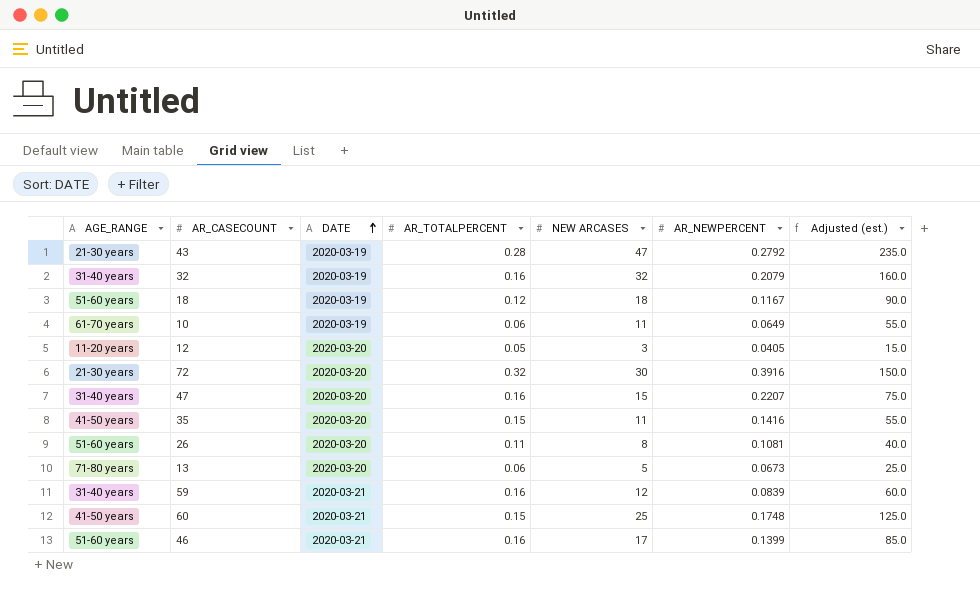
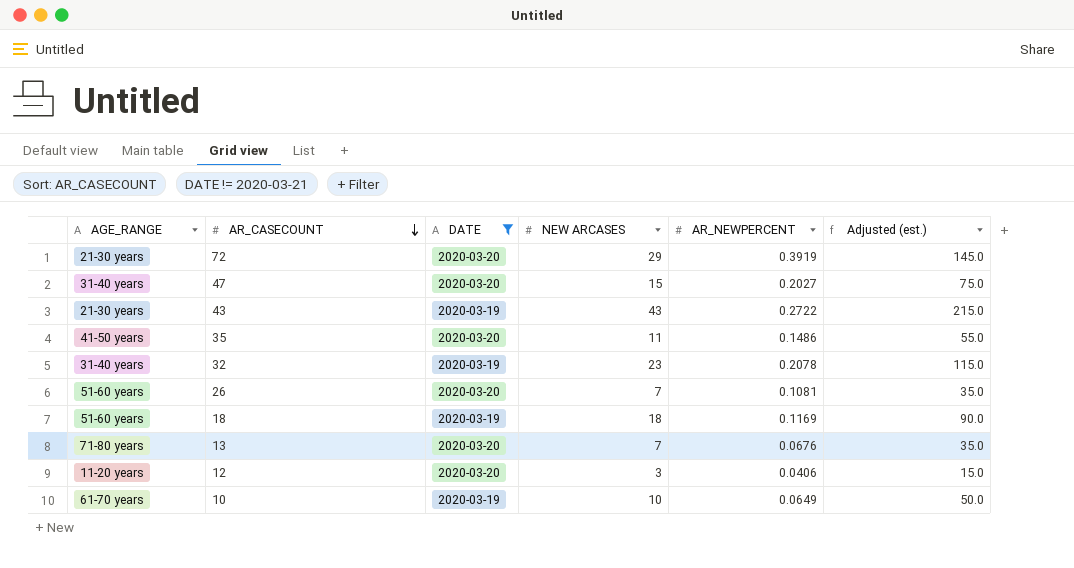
filter: none -> DATE != 2020-03-21
row order: DATE ascending -> AR_CASECOUNT descending
column AR_TOTALPERCENT | position: 4 -> none
72 | NEW ARCASES: 30 -> 29
72 | AR_NEWPERCENT: 0.3916 -> 0.3919
72 | Adjusted (est.): 150.0 -> 145.0
47 | AR_NEWPERCENT: 0.2207 -> 0.2027
43 | NEW ARCASES: 47 -> 43
43 | AR_NEWPERCENT: 0.2792 -> 0.2722
43 | Adjusted (est.): 235.0 -> 215.0
35 | AR_NEWPERCENT: 0.1416 -> 0.1486
32 | NEW ARCASES: 32 -> 23
32 | AR_NEWPERCENT: 0.2079 -> 0.2078
32 | Adjusted (est.): 160.0 -> 115.0
26 | NEW ARCASES: 8 -> 7
26 | Adjusted (est.): 40.0 -> 35.0
18 | AR_NEWPERCENT: 0.1167 -> 0.1169
13 | NEW ARCASES: 5 -> 7
13 | AR_NEWPERCENT: 0.0673 -> 0.0676
13 | Adjusted (est.): 25.0 -> 35.0
12 | AR_NEWPERCENT: 0.0405 -> 0.0406
10 | NEW ARCASES: 11 -> 10
10 | Adjusted (est.): 55.0 -> 50.0

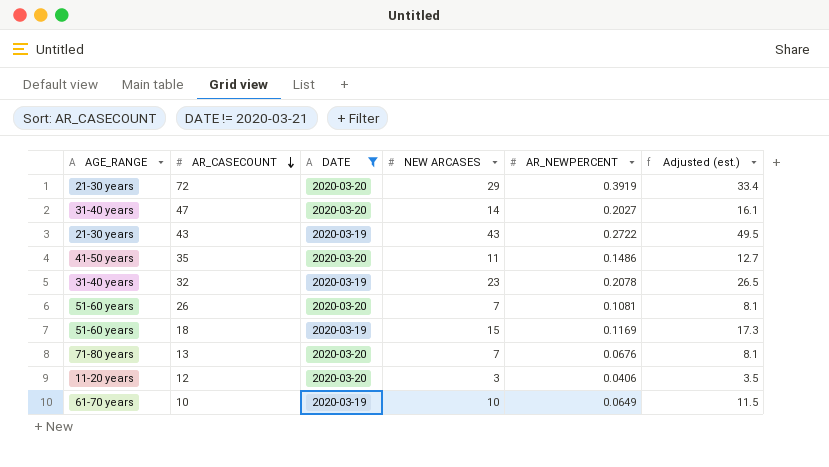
column Adjusted (est.) | formula: [NEW ARCASES] * 5 -> [NEW ARCASES] * 1.15
47 | NEW ARCASES: 15 -> 14
18 | NEW ARCASES: 18 -> 15

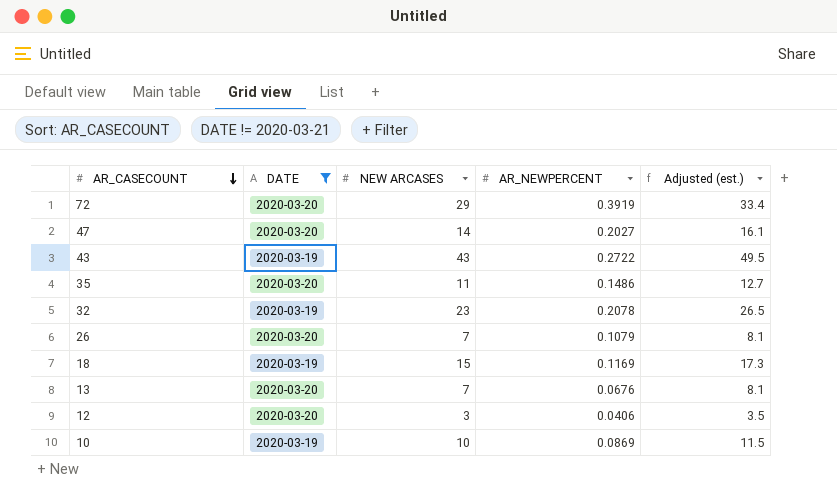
column AGE_RANGE | position: 1 -> none
26 | AR_NEWPERCENT: 0.1081 -> 0.1079
10 | AR_NEWPERCENT: 0.0649 -> 0.0869

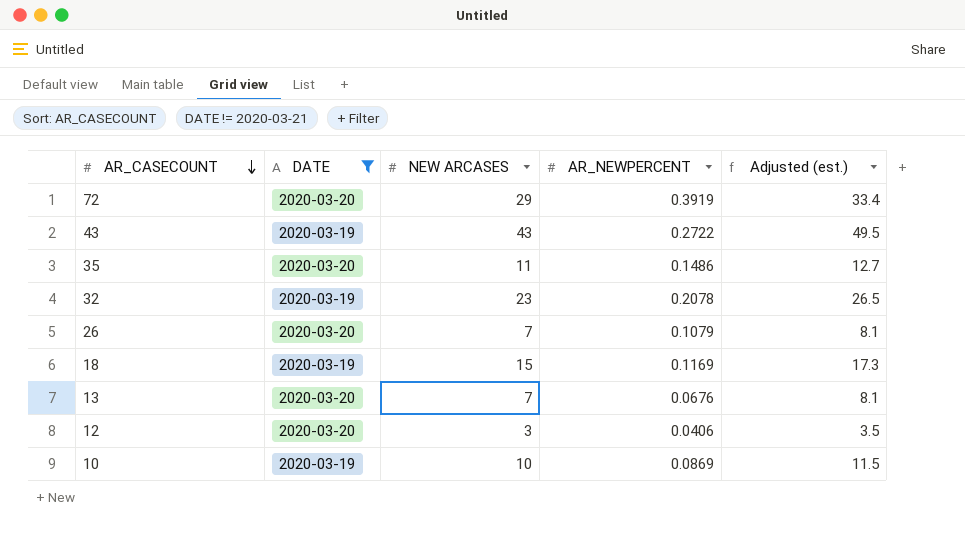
row 47: 2020-03-20 | 14 | 0.2027 | 16.1 -> none

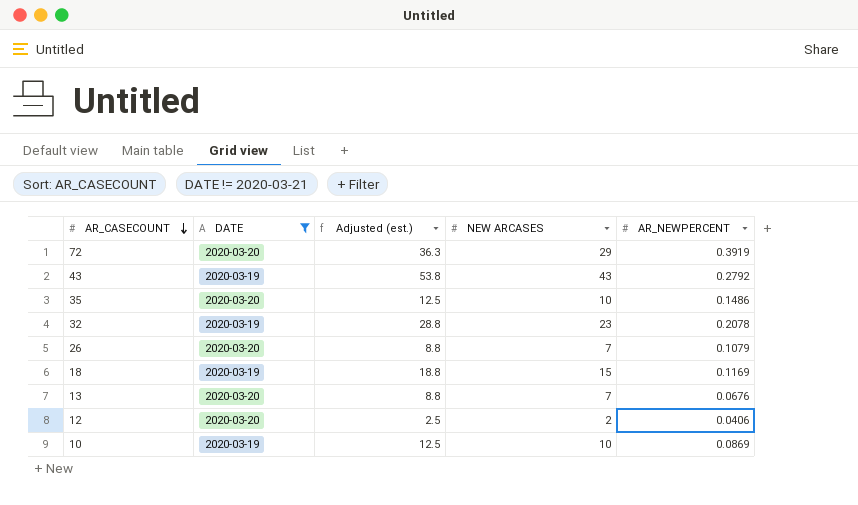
column Adjusted (est.) | formula: [NEW ARCASES] * 1.15 -> [NEW ARCASES] * 1.25
column Adjusted (est.) | position: 5 -> 3
43 | AR_NEWPERCENT: 0.2722 -> 0.2792
35 | NEW ARCASES: 11 -> 10
12 | NEW ARCASES: 3 -> 2

